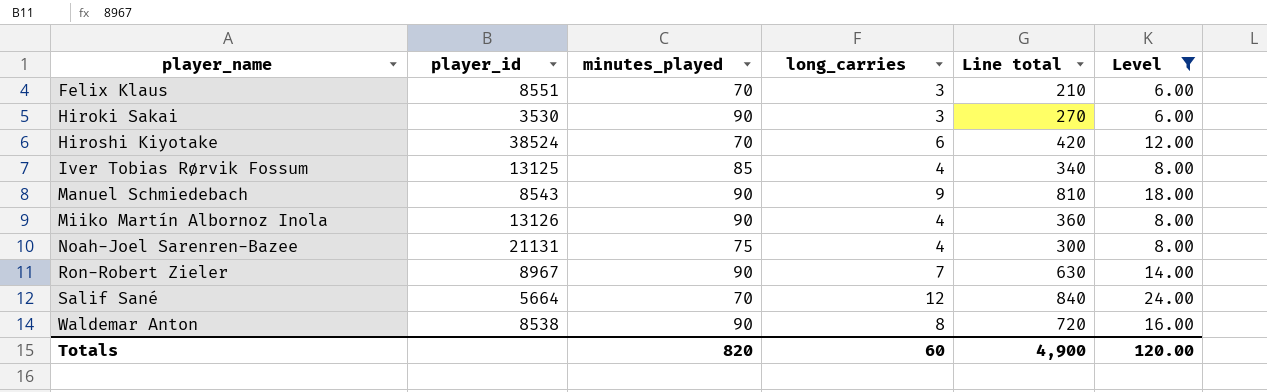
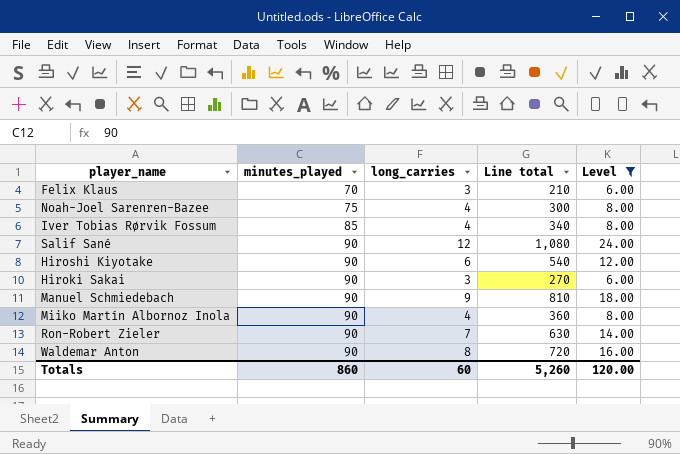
row order: player_name ascending -> minutes_played ascending
column player_id | position: 2 -> none
Salif Sané | minutes_played: 70 -> 90
Salif Sané | Line total: 840 -> 1,080
Hiroshi Kiyotake | minutes_played: 70 -> 90
Hiroshi Kiyotake | Line total: 420 -> 540
Totals | minutes_played: 820 -> 860
Totals | Line total: 4,900 -> 5,260

